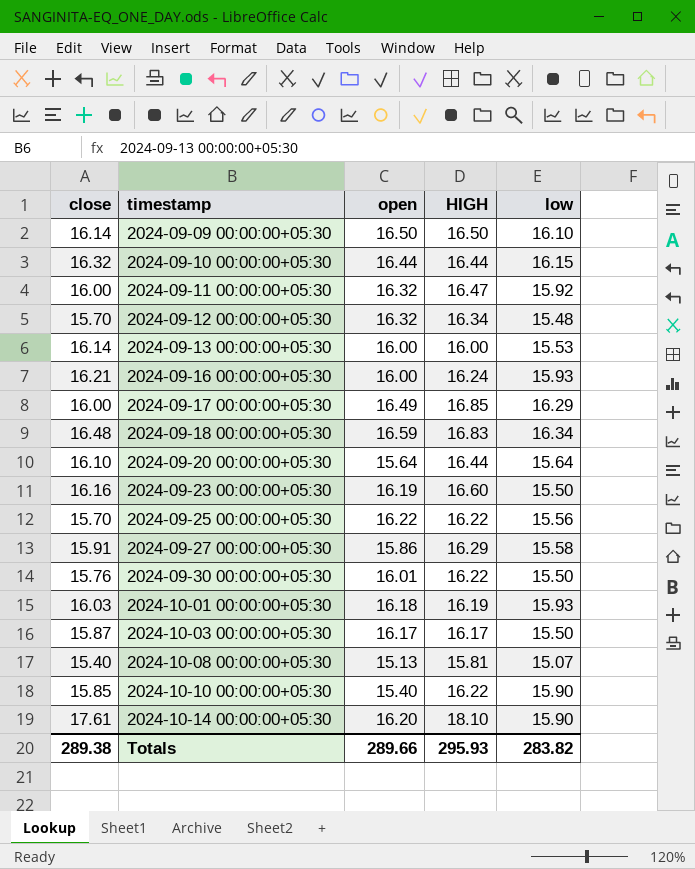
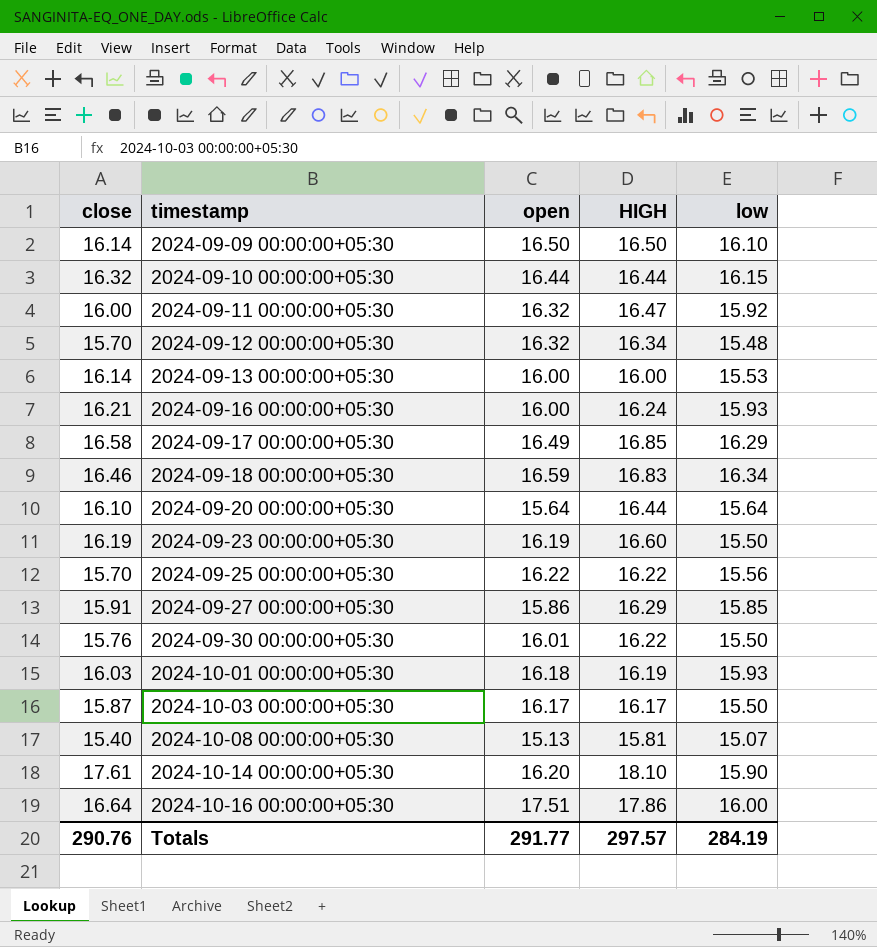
row 2024-10-10 00:00:00+05:30: 15.85 | 15.40 | 16.22 | 15.90 -> none
2024-09-17 00:00:00+05:30 | close: 16.00 -> 16.58
2024-09-18 00:00:00+05:30 | close: 16.48 -> 16.46
2024-09-23 00:00:00+05:30 | close: 16.16 -> 16.19
2024-09-27 00:00:00+05:30 | low: 15.58 -> 15.85
row 2024-10-16 00:00:00+05:30: none -> 16.64 | 17.51 | 17.86 | 16.00
Totals | close: 289.38 -> 290.76
Totals | open: 289.66 -> 291.77
Totals | HIGH: 295.93 -> 297.57
Totals | low: 283.82 -> 284.19

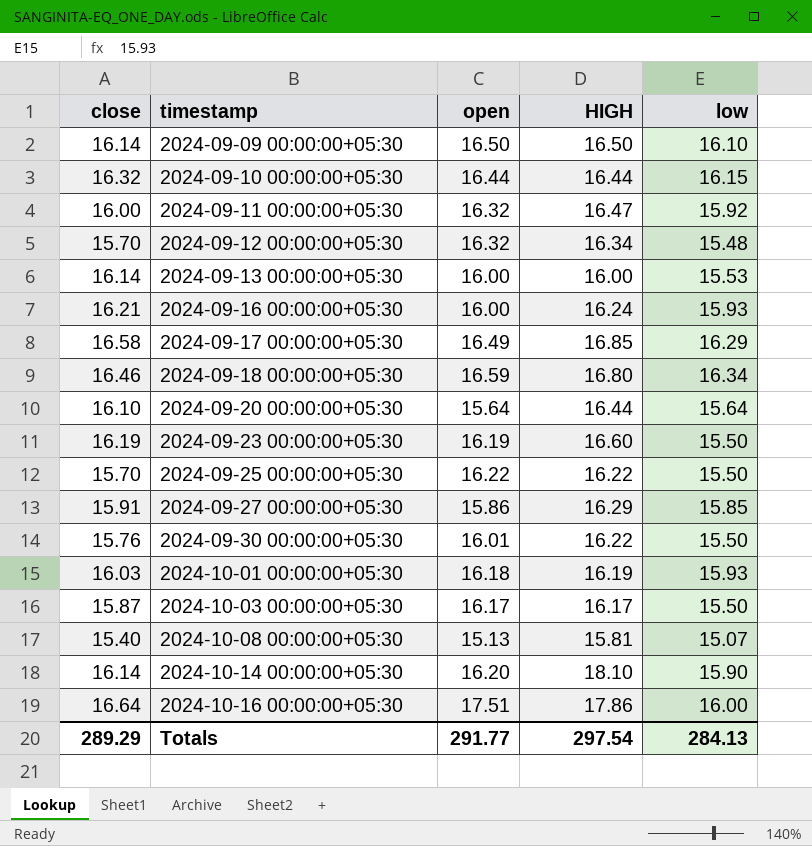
2024-09-18 00:00:00+05:30 | HIGH: 16.83 -> 16.80
2024-09-25 00:00:00+05:30 | low: 15.56 -> 15.50
2024-10-14 00:00:00+05:30 | close: 17.61 -> 16.14
Totals | close: 290.76 -> 289.29
Totals | HIGH: 297.57 -> 297.54
Totals | low: 284.19 -> 284.13

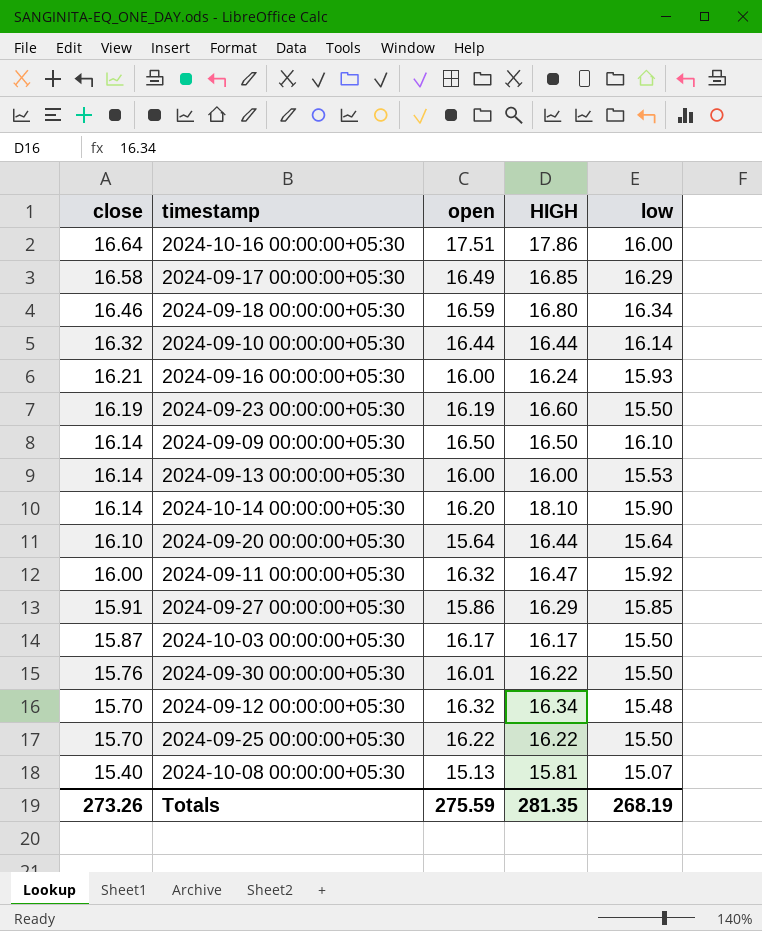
row order: timestamp ascending -> close descending
row 2024-10-01 00:00:00+05:30: 16.03 | 16.18 | 16.19 | 15.93 -> none
2024-09-10 00:00:00+05:30 | low: 16.15 -> 16.14
Totals | close: 289.29 -> 273.26
Totals | open: 291.77 -> 275.59
Totals | HIGH: 297.54 -> 281.35
Totals | low: 284.13 -> 268.19

